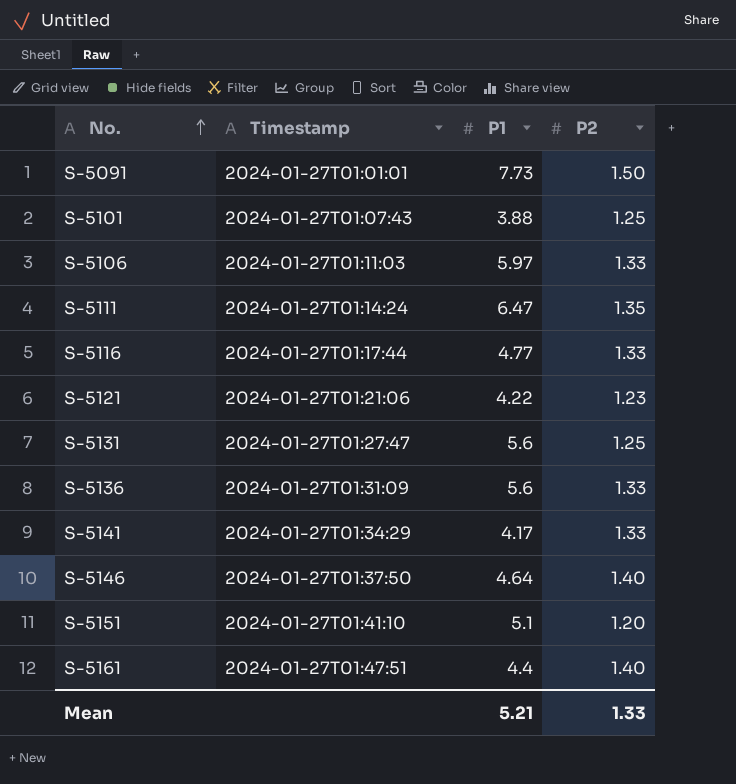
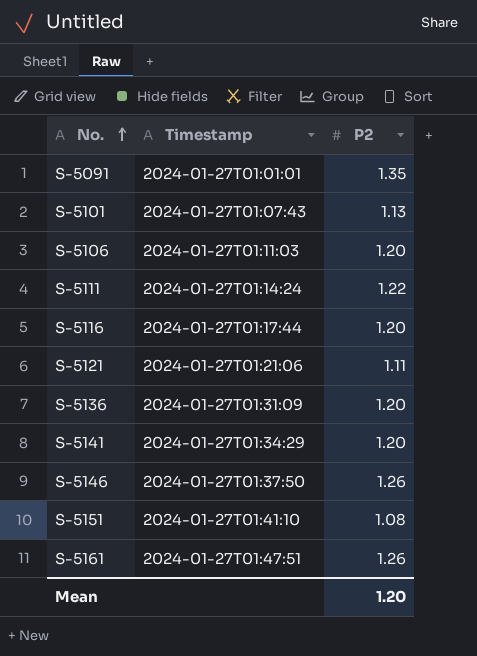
column P1 | position: 3 -> none
row S-5131: 2024-01-27T01:27:47 | 5.6 | 1.25 -> none
S-5091 | P2: 1.50 -> 1.35
S-5101 | P2: 1.25 -> 1.13
S-5106 | P2: 1.33 -> 1.20
S-5111 | P2: 1.35 -> 1.22
S-5116 | P2: 1.33 -> 1.20
S-5121 | P2: 1.23 -> 1.11
S-5136 | P2: 1.33 -> 1.20
S-5141 | P2: 1.33 -> 1.20
S-5146 | P2: 1.40 -> 1.26
S-5151 | P2: 1.20 -> 1.08
S-5161 | P2: 1.40 -> 1.26
Mean | P2: 1.33 -> 1.20

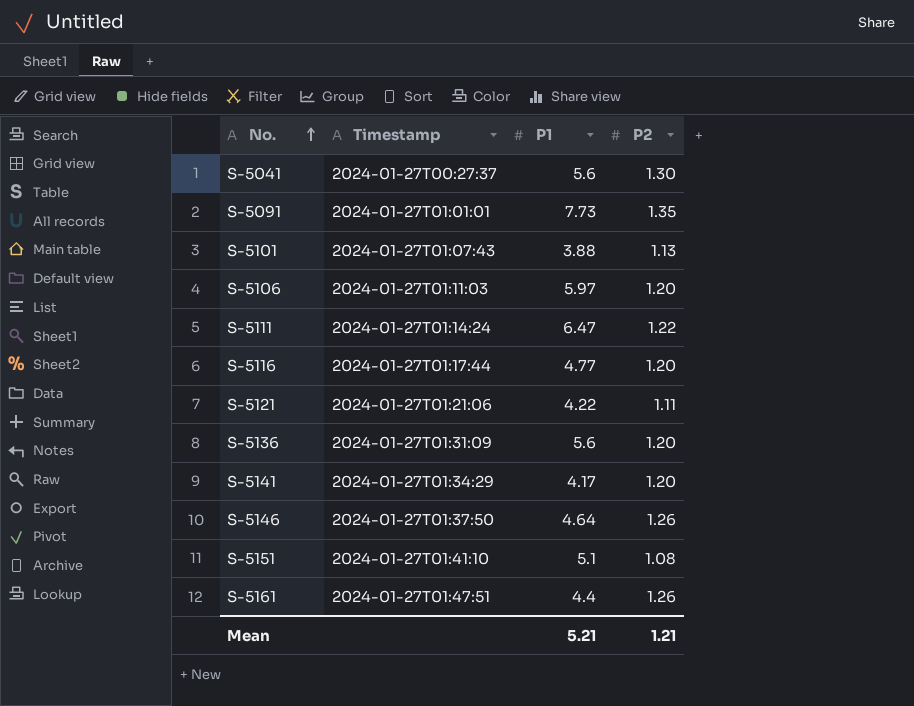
column P1 | position: none -> 3
row S-5041: none -> 2024-01-27T00:27:37 | 5.6 | 1.30
Mean | P2: 1.20 -> 1.21

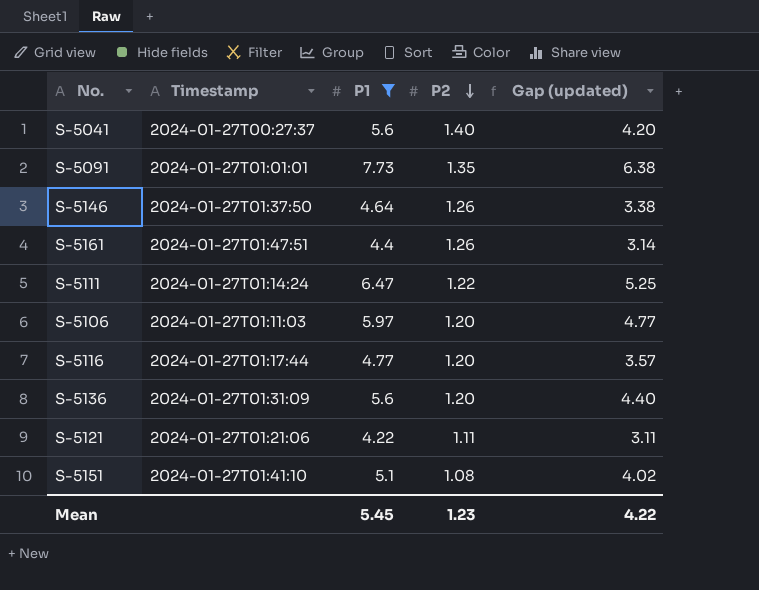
filter: none -> P1 >= 4.22
row order: No. ascending -> P2 descending
column Gap (updated) | formula: none -> [P1] - [P2]
S-5041 | P2: 1.30 -> 1.40
Mean | P1: 5.21 -> 5.45
Mean | P2: 1.21 -> 1.23

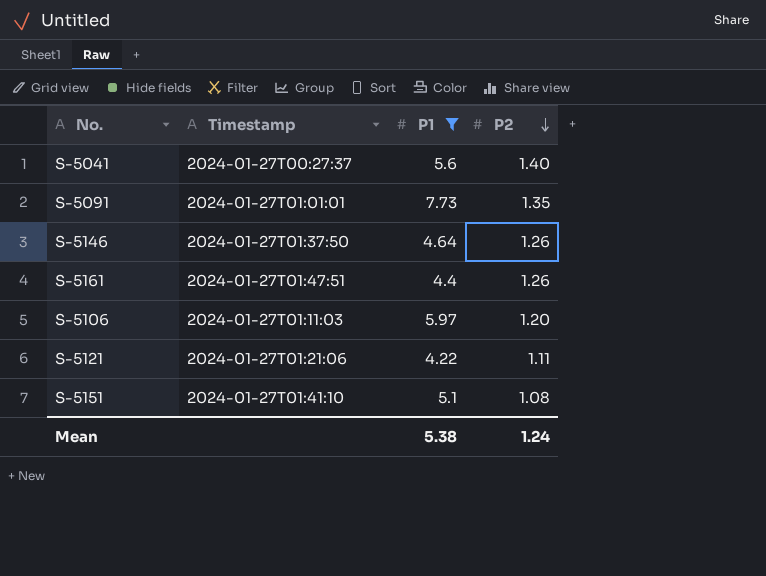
column Gap (updated) | formula: [P1] - [P2] -> none
row S-5111: 2024-01-27T01:14:24 | 6.47 | 1.22 | 5.25 -> none
row S-5116: 2024-01-27T01:17:44 | 4.77 | 1.20 | 3.57 -> none
row S-5136: 2024-01-27T01:31:09 | 5.6 | 1.20 | 4.40 -> none
Mean | P1: 5.45 -> 5.38
Mean | P2: 1.23 -> 1.24

